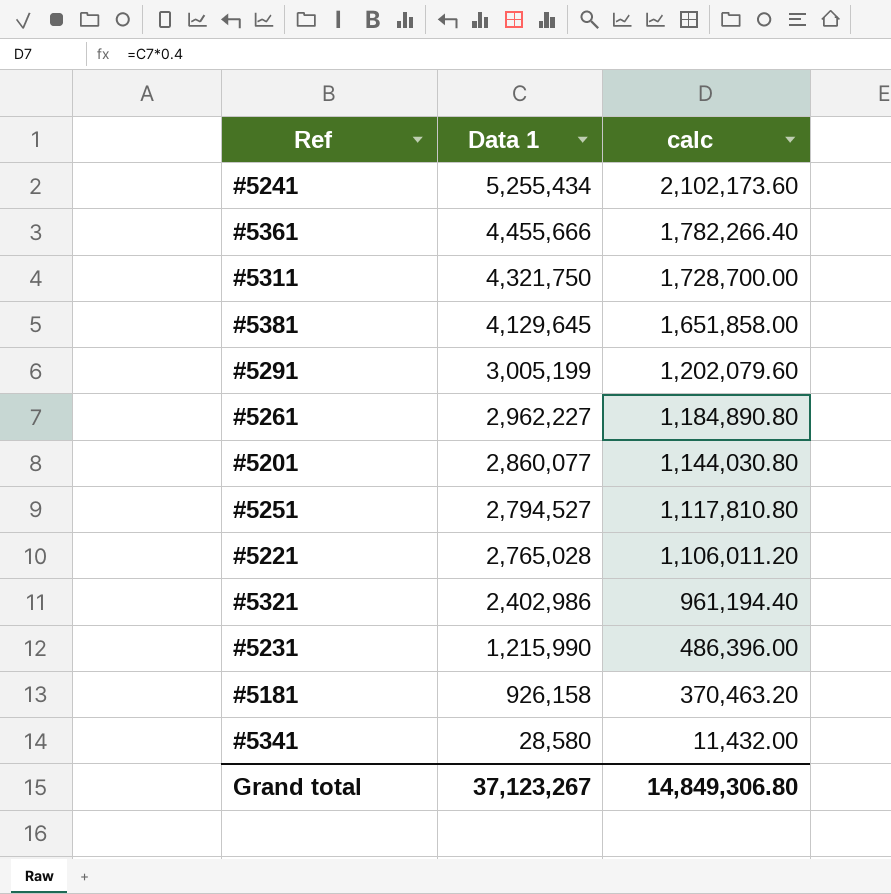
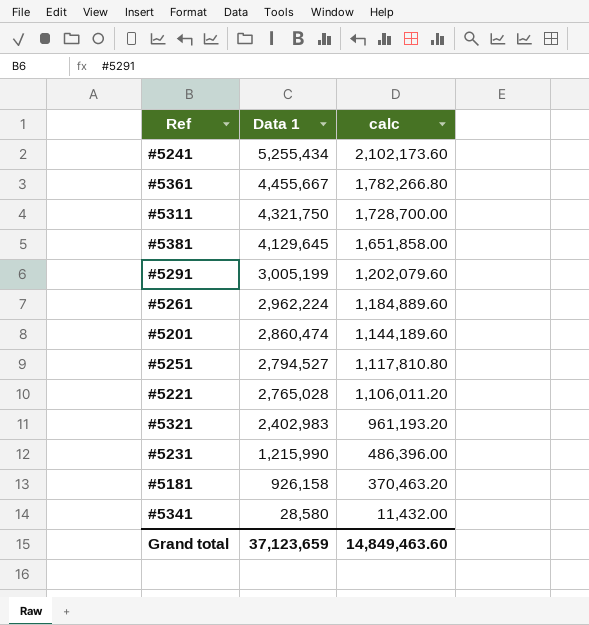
#5361 | Data 1: 4,455,666 -> 4,455,667
#5361 | calc: 1,782,266.40 -> 1,782,266.80
#5261 | Data 1: 2,962,227 -> 2,962,224
#5261 | calc: 1,184,890.80 -> 1,184,889.60
#5201 | Data 1: 2,860,077 -> 2,860,474
#5201 | calc: 1,144,030.80 -> 1,144,189.60
#5321 | Data 1: 2,402,986 -> 2,402,983
#5321 | calc: 961,194.40 -> 961,193.20
Grand total | Data 1: 37,123,267 -> 37,123,659
Grand total | calc: 14,849,306.80 -> 14,849,463.60

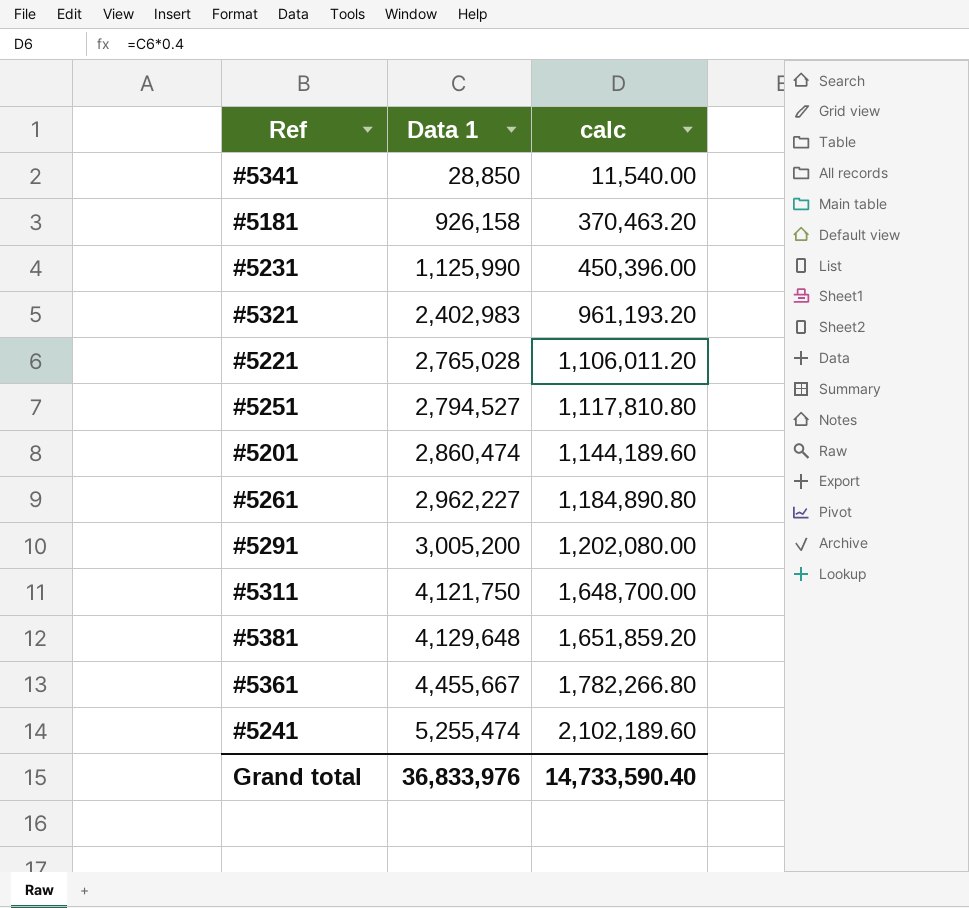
row order: Data 1 descending -> Data 1 ascending
#5341 | Data 1: 28,580 -> 28,850
#5341 | calc: 11,432.00 -> 11,540.00
#5231 | Data 1: 1,215,990 -> 1,125,990
#5231 | calc: 486,396.00 -> 450,396.00
#5261 | Data 1: 2,962,224 -> 2,962,227
#5261 | calc: 1,184,889.60 -> 1,184,890.80
#5291 | Data 1: 3,005,199 -> 3,005,200
#5291 | calc: 1,202,079.60 -> 1,202,080.00
#5311 | Data 1: 4,321,750 -> 4,121,750
#5311 | calc: 1,728,700.00 -> 1,648,700.00
#5381 | Data 1: 4,129,645 -> 4,129,648
#5381 | calc: 1,651,858.00 -> 1,651,859.20
#5241 | Data 1: 5,255,434 -> 5,255,474
#5241 | calc: 2,102,173.60 -> 2,102,189.60
Grand total | Data 1: 37,123,659 -> 36,833,976
Grand total | calc: 14,849,463.60 -> 14,733,590.40

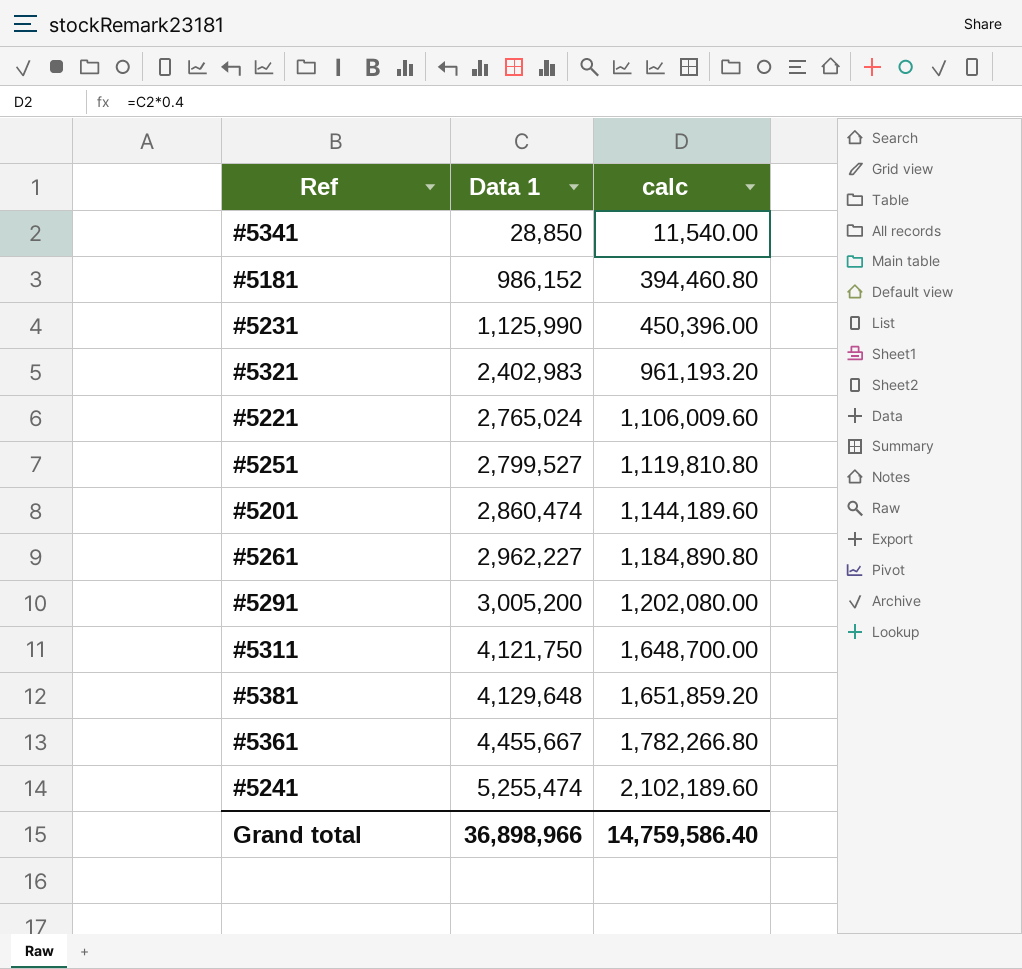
#5181 | Data 1: 926,158 -> 986,152
#5181 | calc: 370,463.20 -> 394,460.80
#5221 | Data 1: 2,765,028 -> 2,765,024
#5221 | calc: 1,106,011.20 -> 1,106,009.60
#5251 | Data 1: 2,794,527 -> 2,799,527
#5251 | calc: 1,117,810.80 -> 1,119,810.80
Grand total | Data 1: 36,833,976 -> 36,898,966
Grand total | calc: 14,733,590.40 -> 14,759,586.40

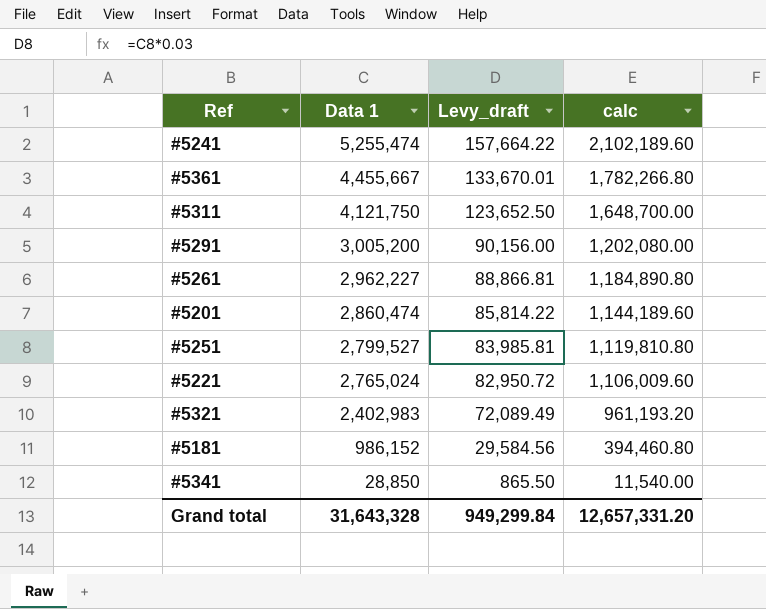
row order: Data 1 ascending -> Data 1 descending
column Levy_draft | formula: none -> [Data 1] * 0.03
row #5231: 1,125,990 | 450,396.00 -> none
row #5381: 4,129,648 | 1,651,859.20 -> none
Grand total | Data 1: 36,898,966 -> 31,643,328
Grand total | calc: 14,759,586.40 -> 12,657,331.20

